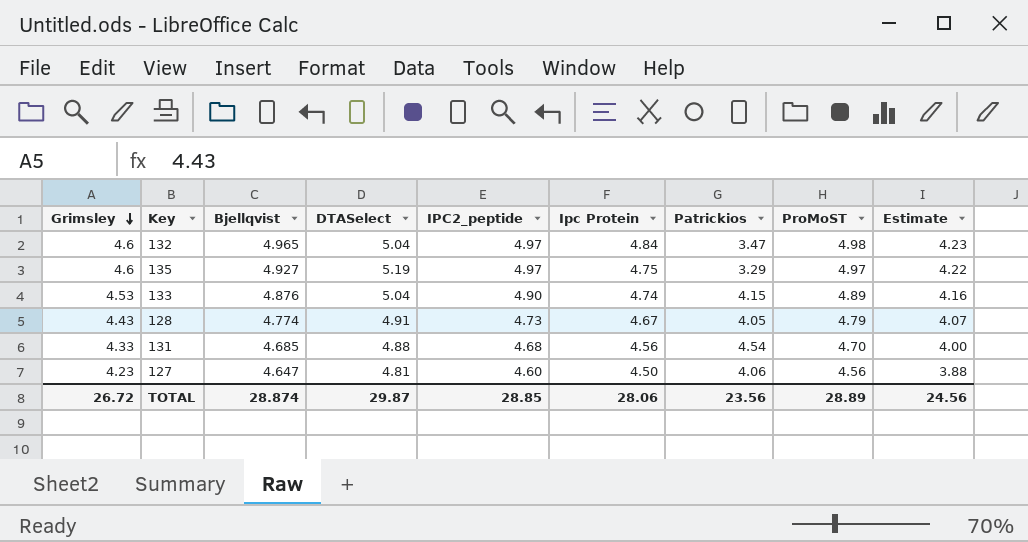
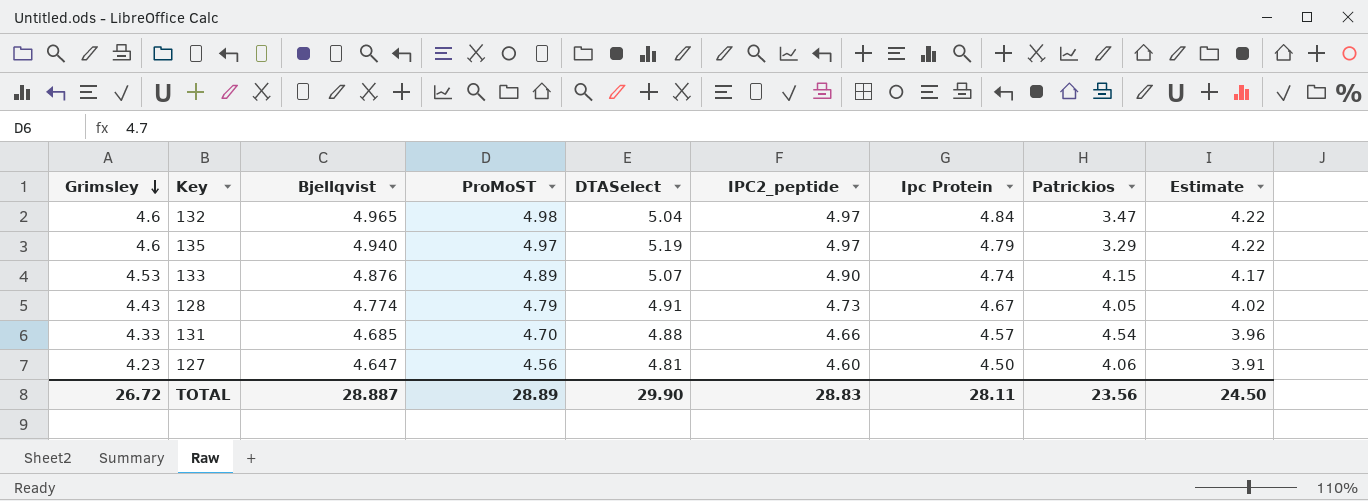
column ProMoST | position: 8 -> 4
column Estimate | formula: [ProMoST] * 0.85 -> [IPC2_peptide] * 0.85
135 | Bjellqvist: 4.927 -> 4.940
135 | Ipc Protein: 4.75 -> 4.79
133 | DTASelect: 5.04 -> 5.07
131 | IPC2_peptide: 4.68 -> 4.66
131 | Ipc Protein: 4.56 -> 4.57
TOTAL | Bjellqvist: 28.874 -> 28.887
TOTAL | DTASelect: 29.87 -> 29.90
TOTAL | IPC2_peptide: 28.85 -> 28.83
TOTAL | Ipc Protein: 28.06 -> 28.11
TOTAL | Estimate: 24.56 -> 24.50

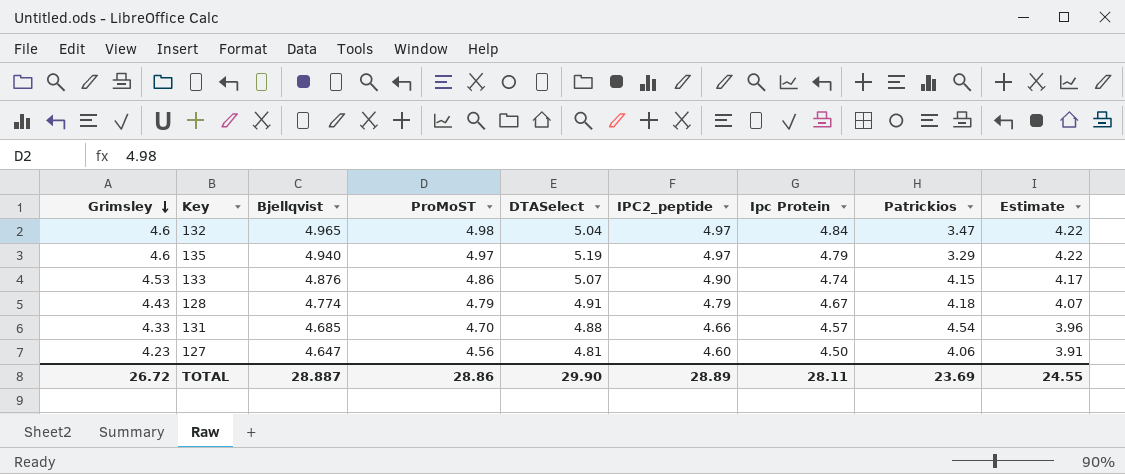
133 | ProMoST: 4.89 -> 4.86
128 | IPC2_peptide: 4.73 -> 4.79
128 | Patrickios: 4.05 -> 4.18
128 | Estimate: 4.02 -> 4.07
TOTAL | ProMoST: 28.89 -> 28.86
TOTAL | IPC2_peptide: 28.83 -> 28.89
TOTAL | Patrickios: 23.56 -> 23.69
TOTAL | Estimate: 24.50 -> 24.55

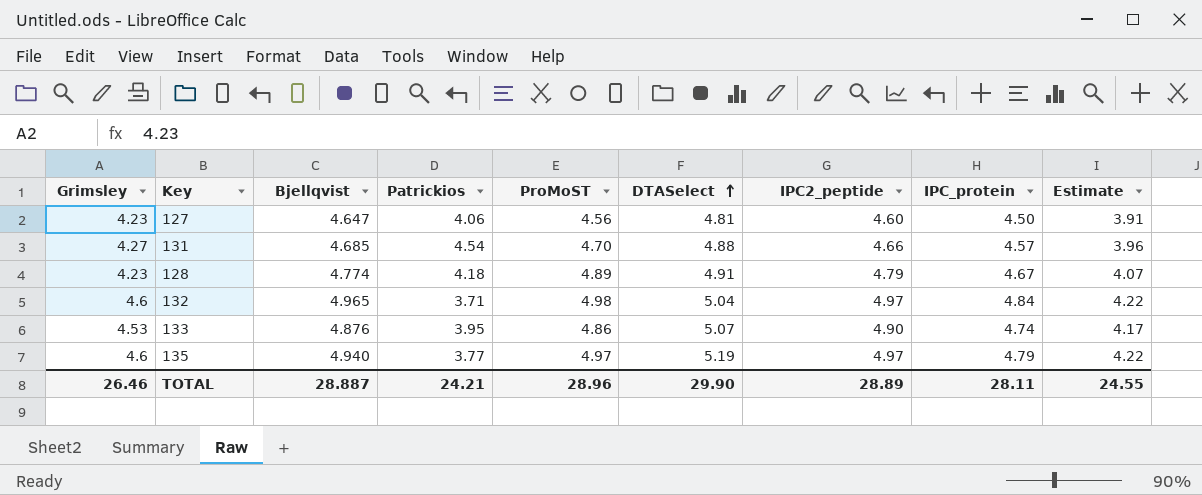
row order: Grimsley descending -> DTASelect ascending
column Patrickios | position: 8 -> 4
column name: Ipc Protein -> IPC_protein
131 | Grimsley: 4.33 -> 4.27
128 | Grimsley: 4.43 -> 4.23
128 | ProMoST: 4.79 -> 4.89
132 | Patrickios: 3.47 -> 3.71
133 | Patrickios: 4.15 -> 3.95
135 | Patrickios: 3.29 -> 3.77
TOTAL | Grimsley: 26.72 -> 26.46
TOTAL | Patrickios: 23.69 -> 24.21
TOTAL | ProMoST: 28.86 -> 28.96

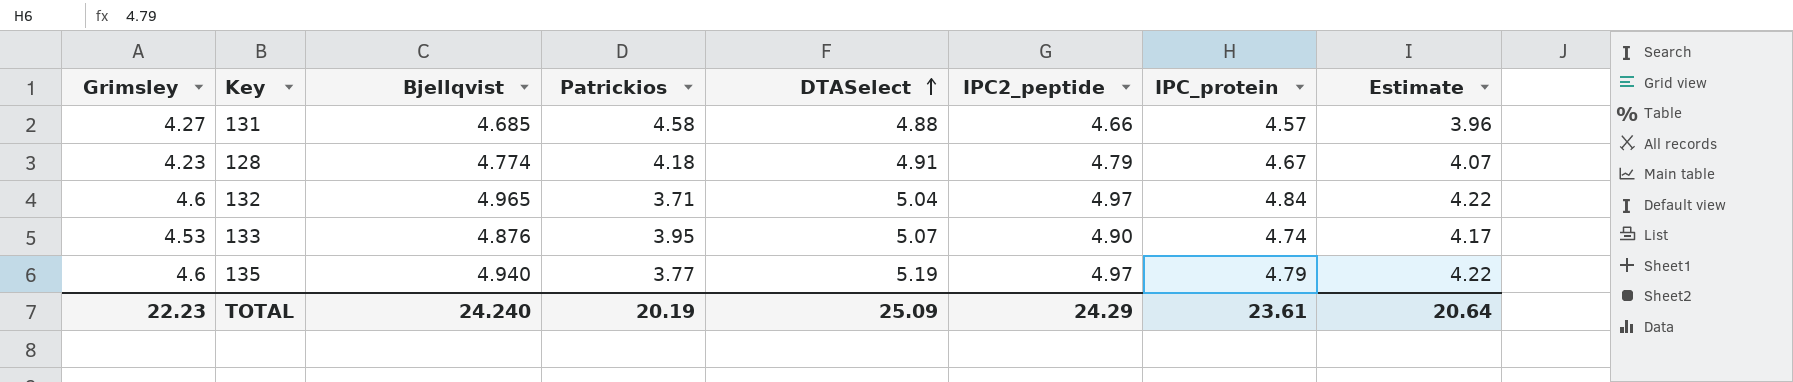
column ProMoST | position: 5 -> none
row 127: 4.23 | 4.647 | 4.06 | 4.56 | 4.81 | 4.60 | 4.50 | 3.91 -> none
131 | Patrickios: 4.54 -> 4.58
TOTAL | Grimsley: 26.46 -> 22.23
TOTAL | Bjellqvist: 28.887 -> 24.240
TOTAL | Patrickios: 24.21 -> 20.19
TOTAL | DTASelect: 29.90 -> 25.09
TOTAL | IPC2_peptide: 28.89 -> 24.29
TOTAL | IPC_protein: 28.11 -> 23.61
TOTAL | Estimate: 24.55 -> 20.64

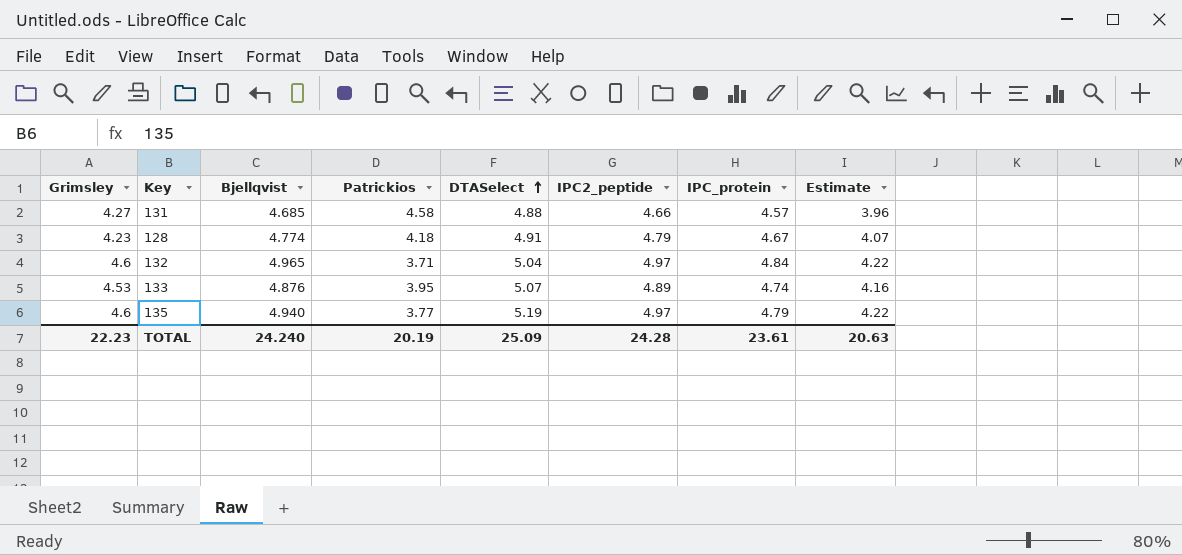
133 | IPC2_peptide: 4.90 -> 4.89
133 | Estimate: 4.17 -> 4.16
TOTAL | IPC2_peptide: 24.29 -> 24.28
TOTAL | Estimate: 20.64 -> 20.63

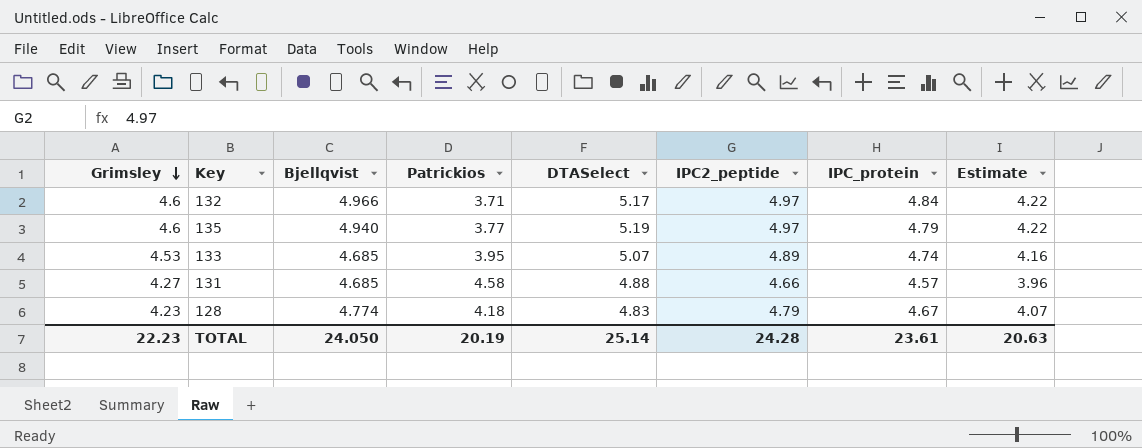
row order: DTASelect ascending -> Grimsley descending
132 | Bjellqvist: 4.965 -> 4.966
132 | DTASelect: 5.04 -> 5.17
133 | Bjellqvist: 4.876 -> 4.685
128 | DTASelect: 4.91 -> 4.83
TOTAL | Bjellqvist: 24.240 -> 24.050
TOTAL | DTASelect: 25.09 -> 25.14

